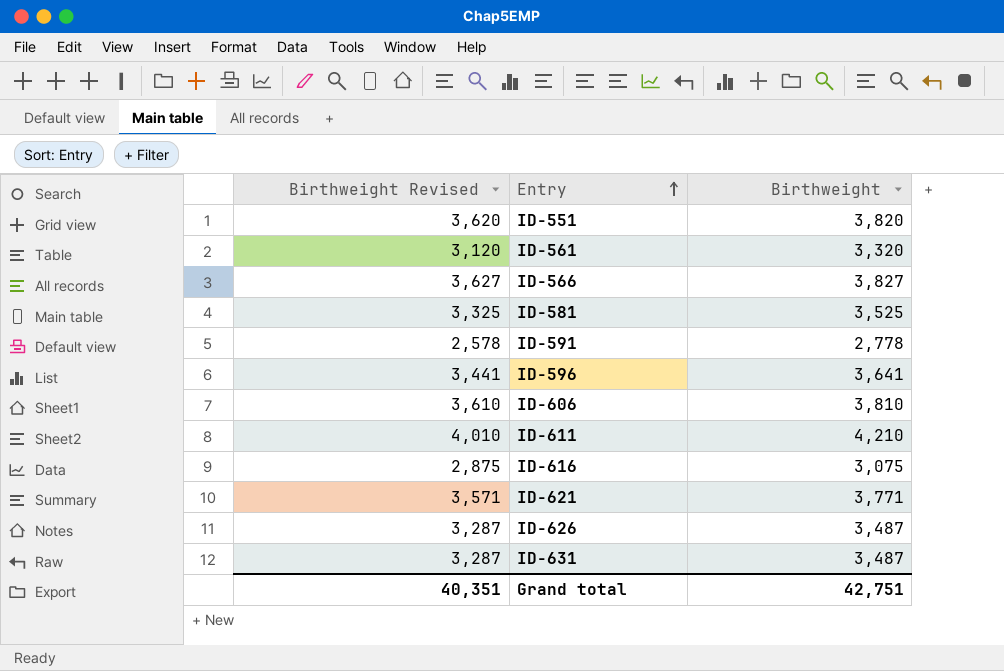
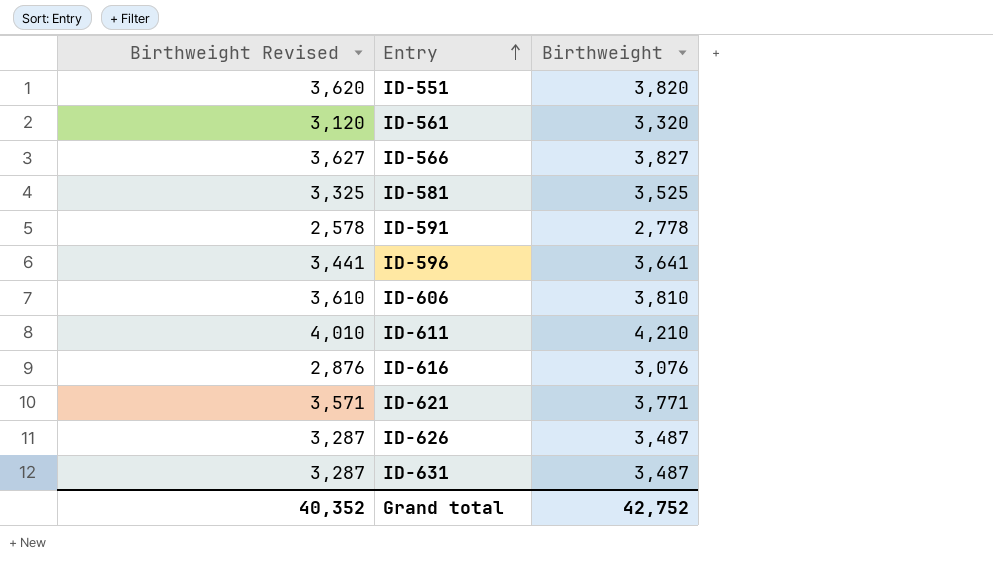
ID-616 | Birthweight Revised: 2,875 -> 2,876
ID-616 | Birthweight: 3,075 -> 3,076
Grand total | Birthweight Revised: 40,351 -> 40,352
Grand total | Birthweight: 42,751 -> 42,752

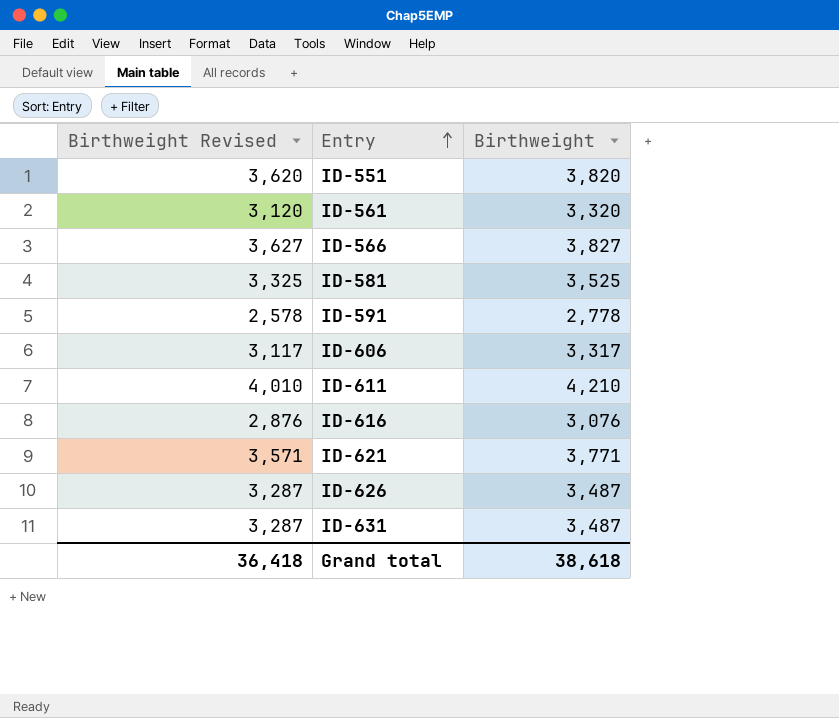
row ID-596: 3,441 | 3,641 -> none
ID-606 | Birthweight Revised: 3,610 -> 3,117
ID-606 | Birthweight: 3,810 -> 3,317
Grand total | Birthweight Revised: 40,352 -> 36,418
Grand total | Birthweight: 42,752 -> 38,618

